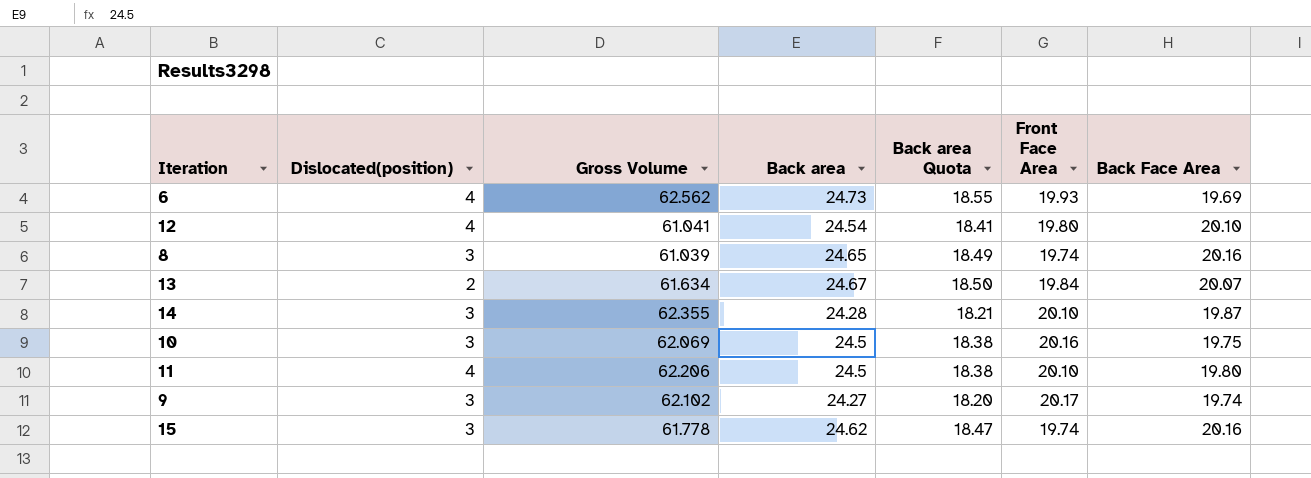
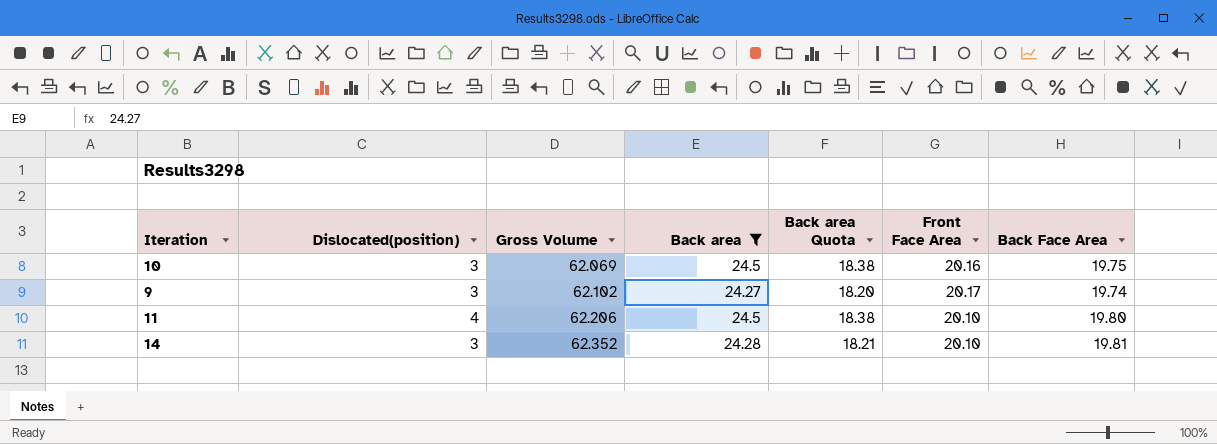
filter: none -> Back area <= 24.5
row order: none -> Gross Volume ascending
14 | Gross Volume: 62.355 -> 62.352
14 | Back Face Area: 19.87 -> 19.81

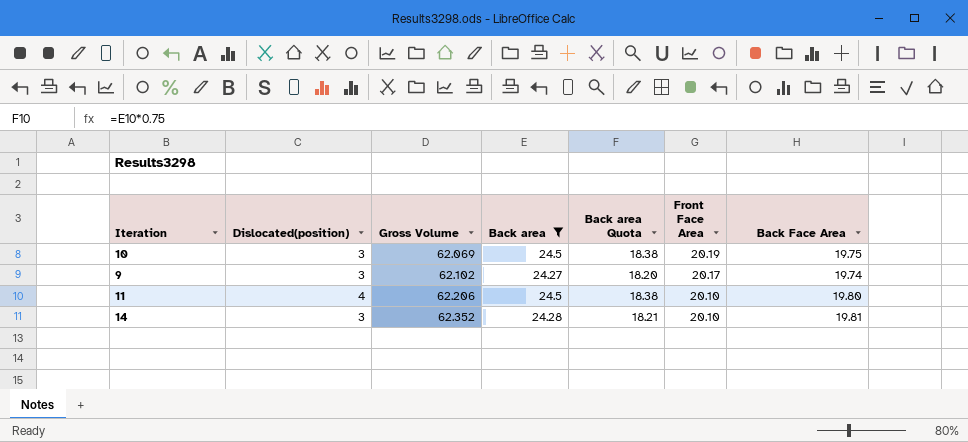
10 | Front Face Area: 20.16 -> 20.19

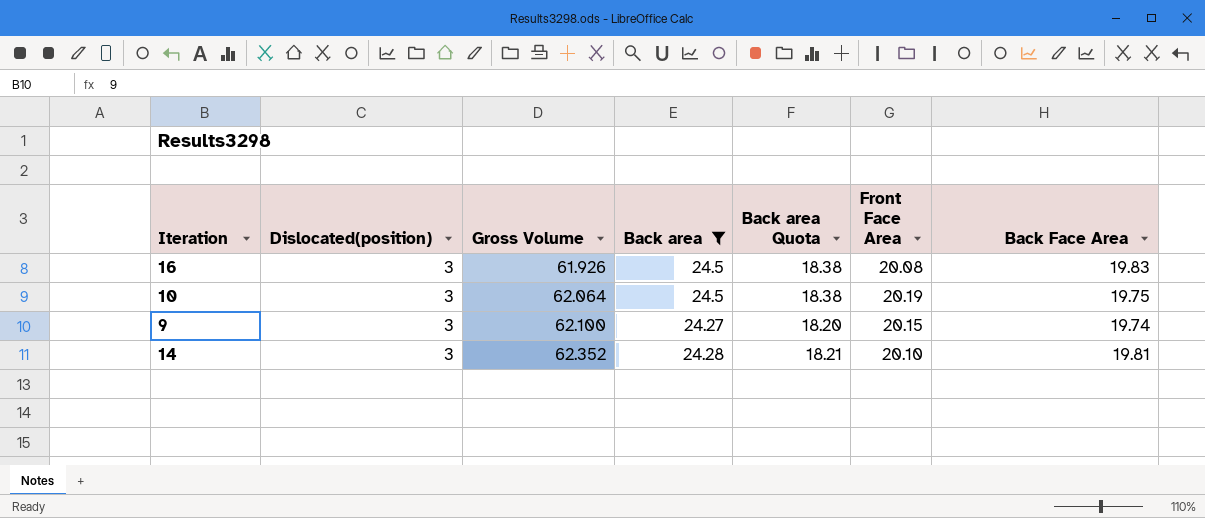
row 11: 4 | 62.206 | 24.5 | 18.38 | 20.10 | 19.80 -> none
row 16: none -> 3 | 61.926 | 24.5 | 18.38 | 20.08 | 19.83
10 | Gross Volume: 62.069 -> 62.064
9 | Gross Volume: 62.102 -> 62.100
9 | Front Face Area: 20.17 -> 20.15

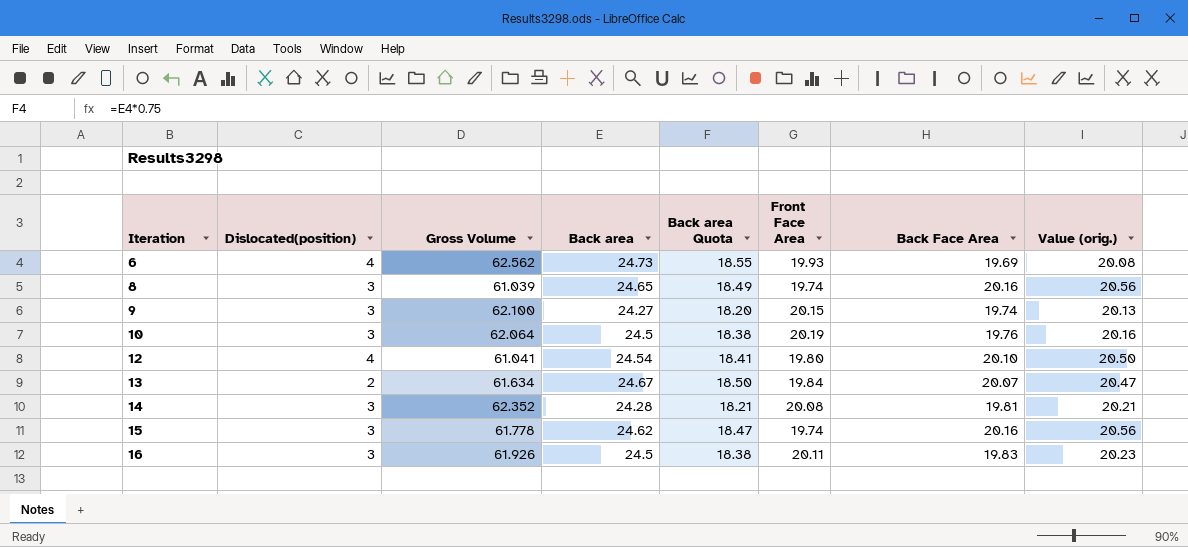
filter: Back area <= 24.5 -> none
row order: Gross Volume ascending -> Iteration ascending
column Value (orig.) | formula: none -> [Back Face Area] * 1.02
10 | Back Face Area: 19.75 -> 19.76
14 | Front Face Area: 20.10 -> 20.08
16 | Front Face Area: 20.08 -> 20.11

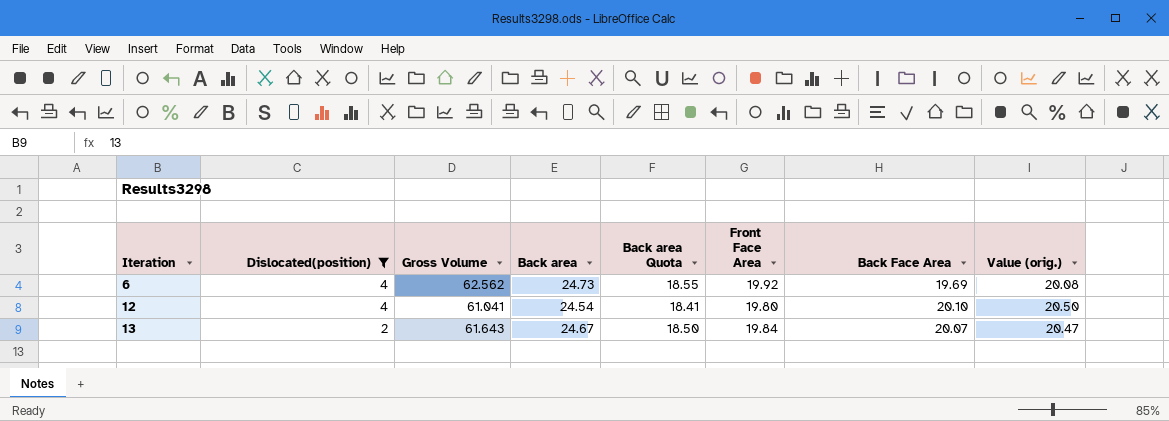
filter: none -> Dislocated(position) != 3
6 | Front Face Area: 19.93 -> 19.92
13 | Gross Volume: 61.634 -> 61.643

